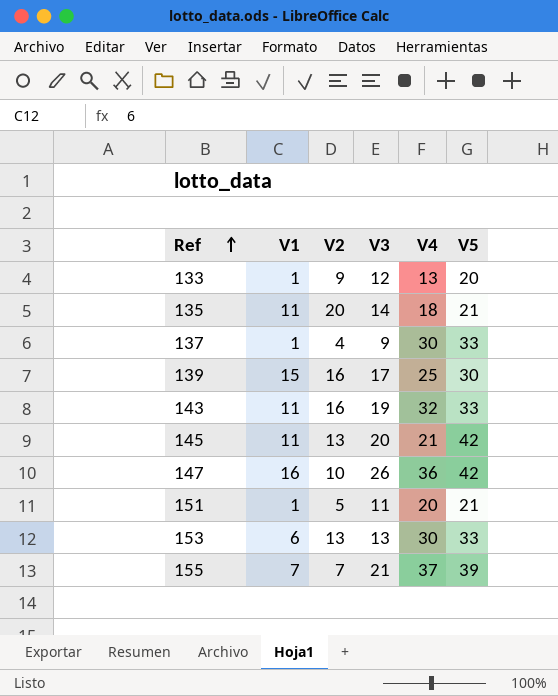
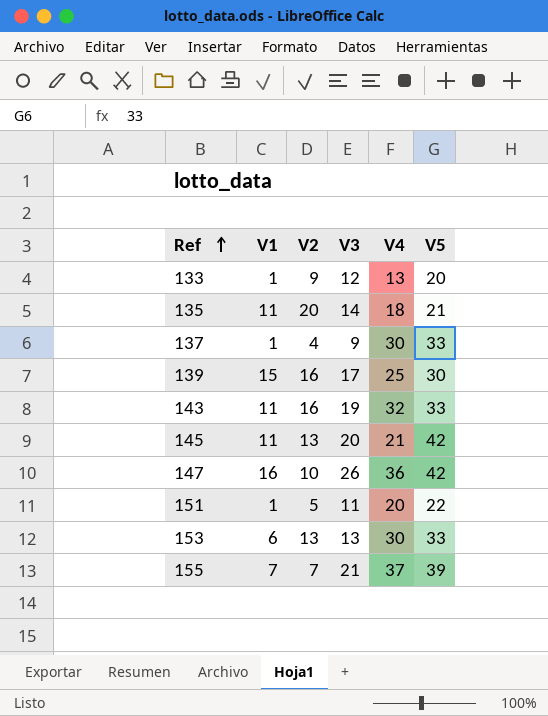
151 | V5: 21 -> 22

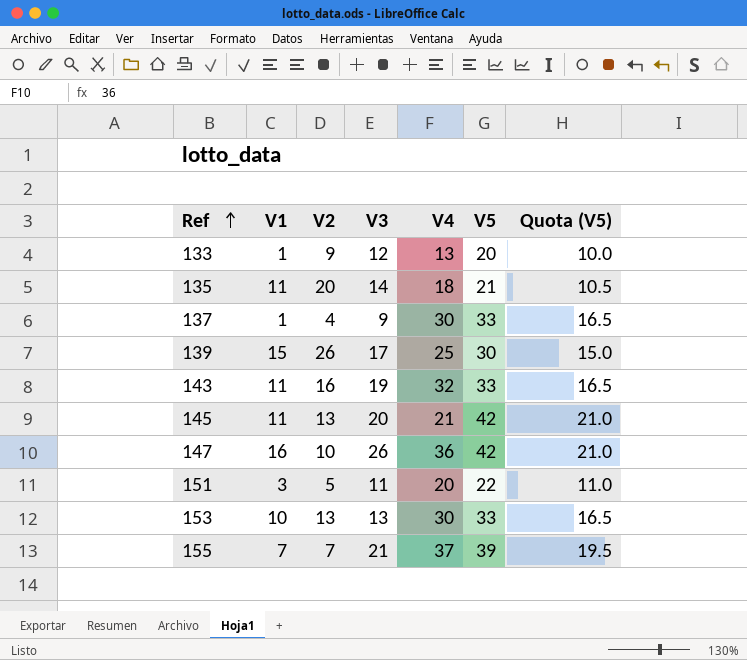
column Quota (V5) | formula: none -> [V5] * 0.5
139 | V2: 16 -> 26
151 | V1: 1 -> 3
153 | V1: 6 -> 10

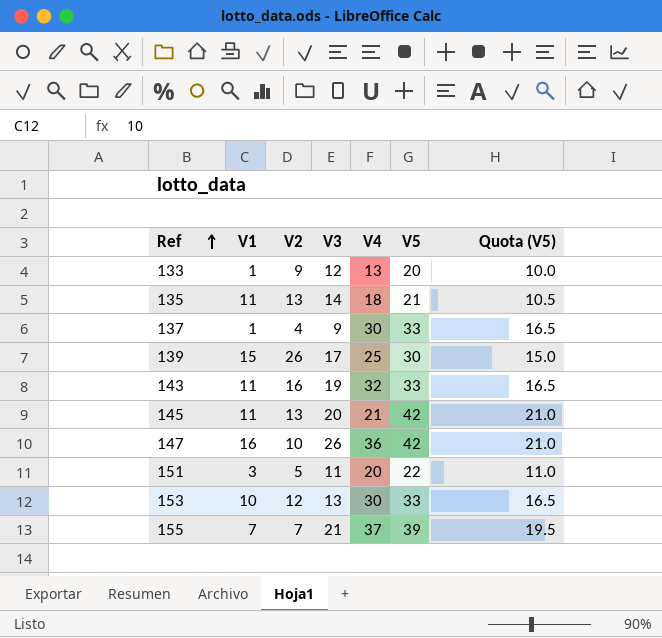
135 | V2: 20 -> 13
153 | V2: 13 -> 12

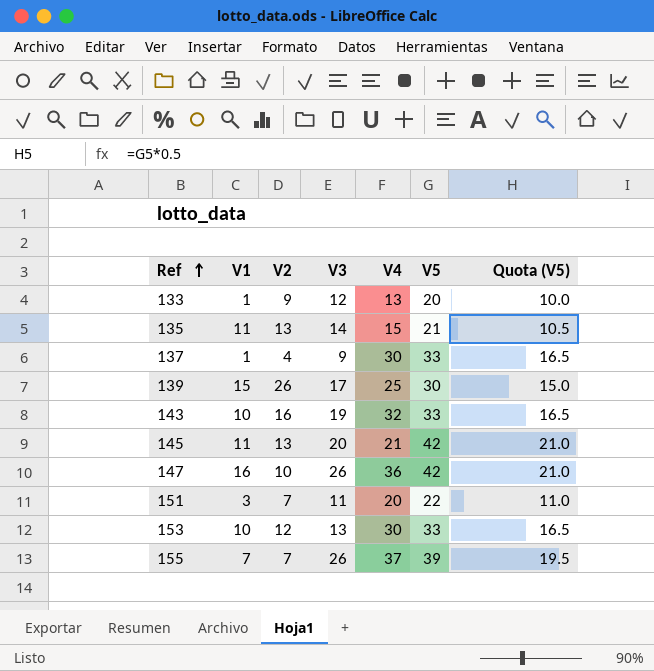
135 | V4: 18 -> 15
143 | V1: 11 -> 10
151 | V2: 5 -> 7
155 | V3: 21 -> 26

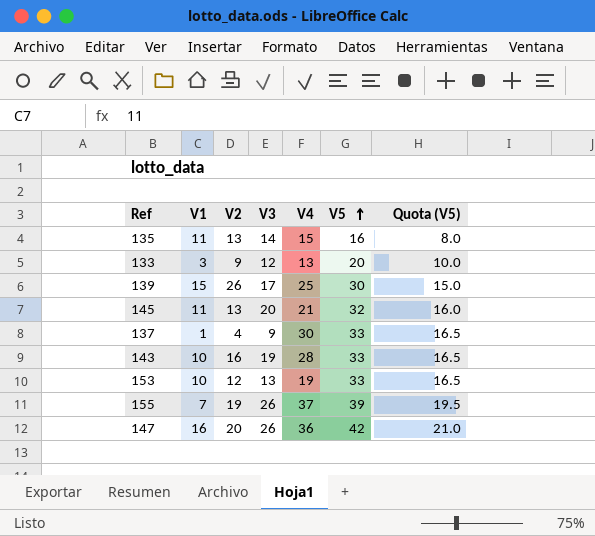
row order: Ref ascending -> V5 ascending
row 151: 3 | 7 | 11 | 20 | 22 | 11.0 -> none
135 | V5: 21 -> 16
135 | Quota (V5): 10.5 -> 8.0
133 | V1: 1 -> 3
145 | V5: 42 -> 32
145 | Quota (V5): 21.0 -> 16.0
143 | V4: 32 -> 28
153 | V4: 30 -> 19
155 | V2: 7 -> 19
147 | V2: 10 -> 20

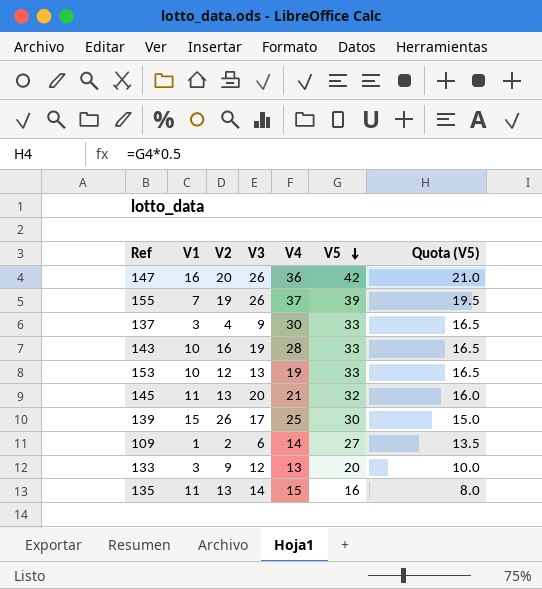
row order: V5 ascending -> V5 descending
137 | V1: 1 -> 3
row 109: none -> 1 | 2 | 6 | 14 | 27 | 13.5

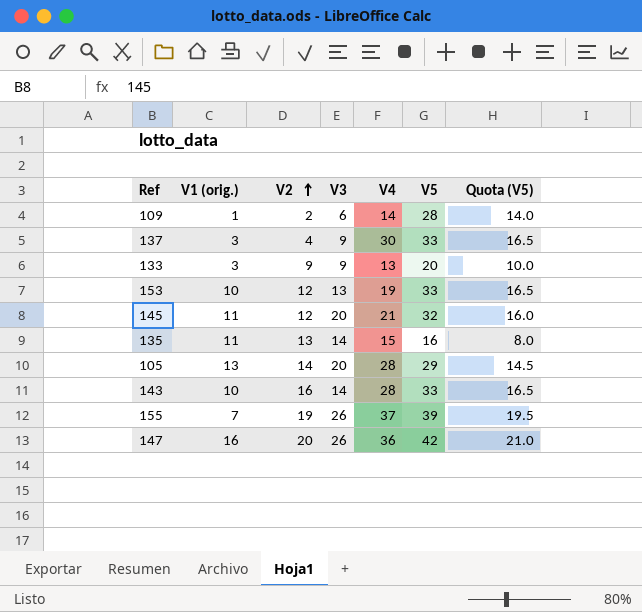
row order: V5 descending -> V2 ascending
column name: V1 -> V1 (orig.)
row 139: 15 | 26 | 17 | 25 | 30 | 15.0 -> none
109 | V5: 27 -> 28
109 | Quota (V5): 13.5 -> 14.0
133 | V3: 12 -> 9
145 | V2: 13 -> 12
row 105: none -> 13 | 14 | 20 | 28 | 29 | 14.5
143 | V3: 19 -> 14

